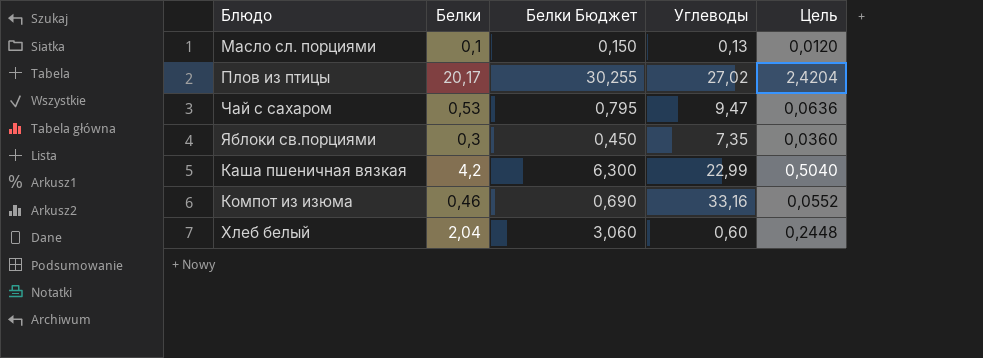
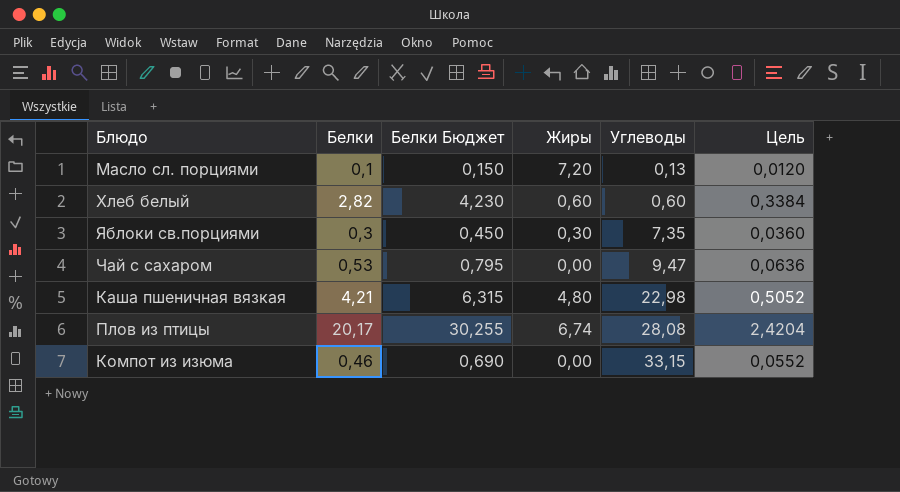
row order: none -> Углеводы ascending
column Жиры | position: none -> 4
Хлеб белый | Белки: 2,04 -> 2,82
Хлеб белый | Белки Бюджет: 3,060 -> 4,230
Хлеб белый | Цель: 0,2448 -> 0,3384
Каша пшеничная вязкая | Белки: 4,2 -> 4,21
Каша пшеничная вязкая | Белки Бюджет: 6,300 -> 6,315
Каша пшеничная вязкая | Углеводы: 22,99 -> 22,98
Каша пшеничная вязкая | Цель: 0,5040 -> 0,5052
Плов из птицы | Углеводы: 27,02 -> 28,08
Компот из изюма | Углеводы: 33,16 -> 33,15

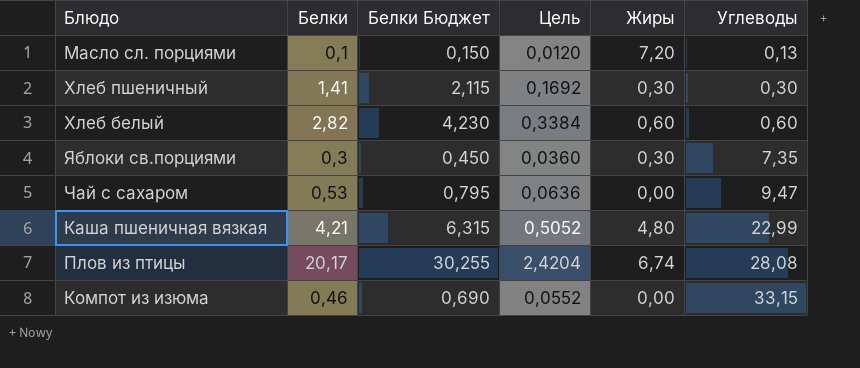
column Цель | position: 6 -> 4
row Хлеб пшеничный: none -> 1,41 | 2,115 | 0,1692 | 0,30 | 0,30
Каша пшеничная вязкая | Углеводы: 22,98 -> 22,99

